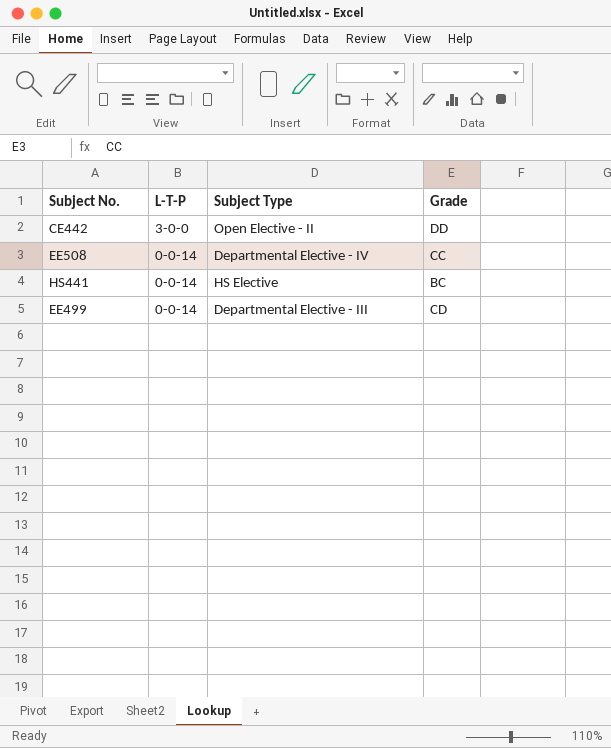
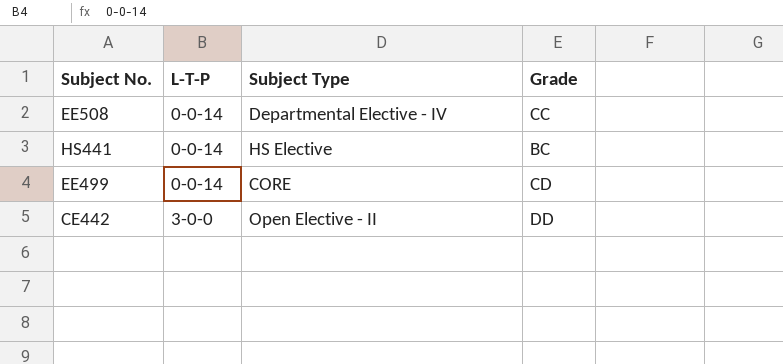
row order: L-T-P descending -> L-T-P ascending
EE499 | Subject Type: Departmental Elective - III -> CORE

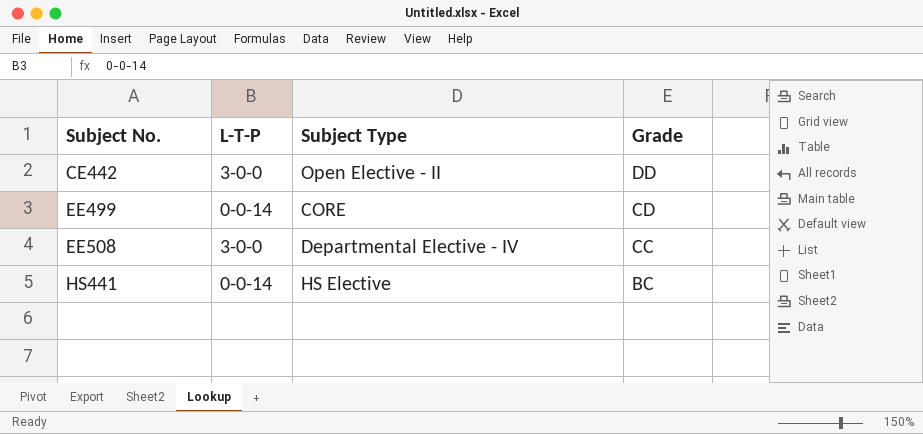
row order: L-T-P ascending -> Subject No. ascending
EE508 | L-T-P: 0-0-14 -> 3-0-0

